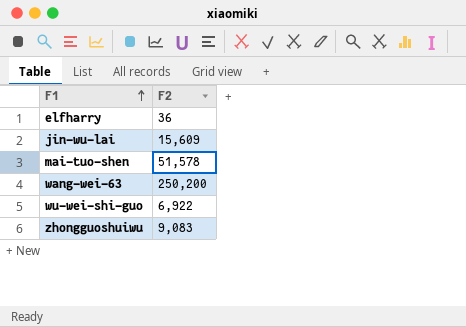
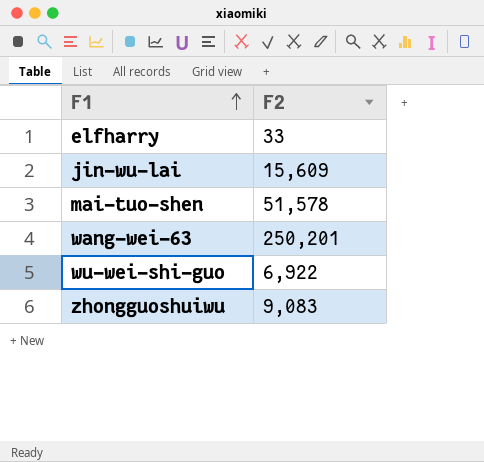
elfharry | F2: 36 -> 33
wang-wei-63 | F2: 250,200 -> 250,201

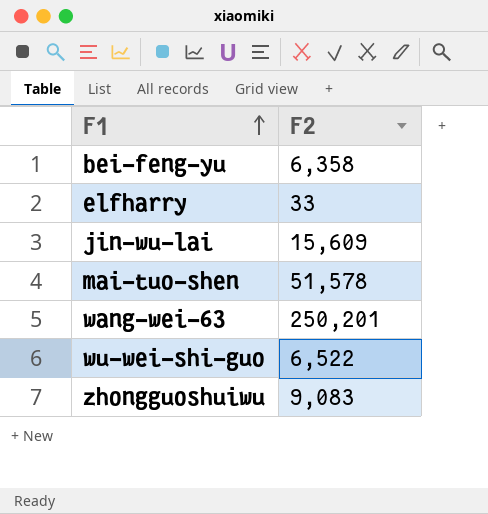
row bei-feng-yu: none -> 6,358
wu-wei-shi-guo | F2: 6,922 -> 6,522

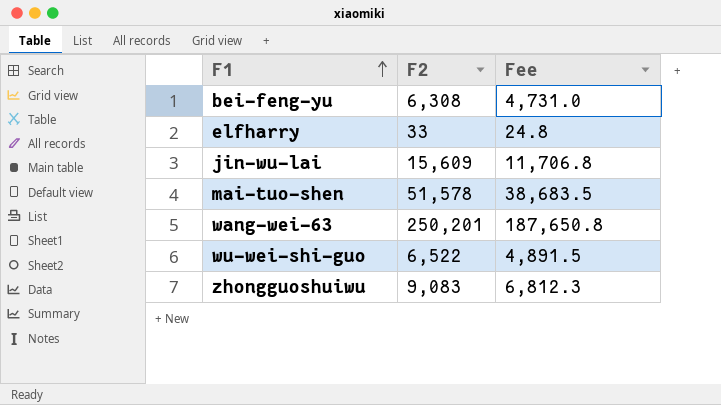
column Fee | formula: none -> [F2] * 0.75
bei-feng-yu | F2: 6,358 -> 6,308

